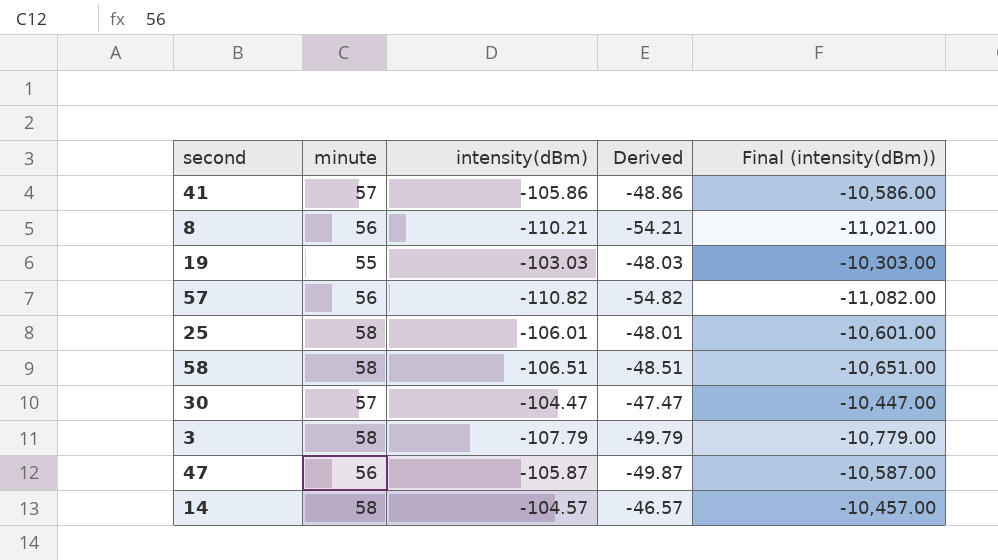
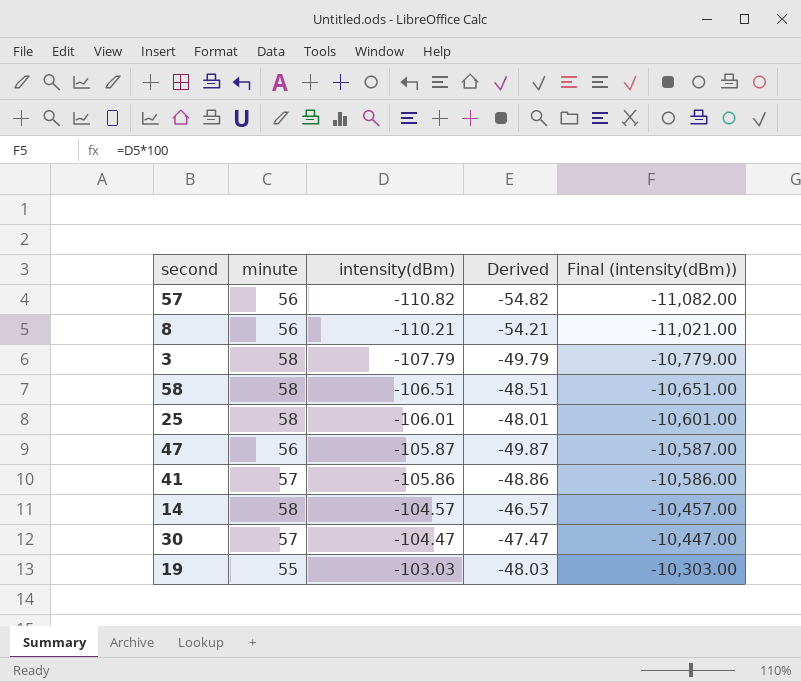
row order: none -> intensity(dBm) ascending

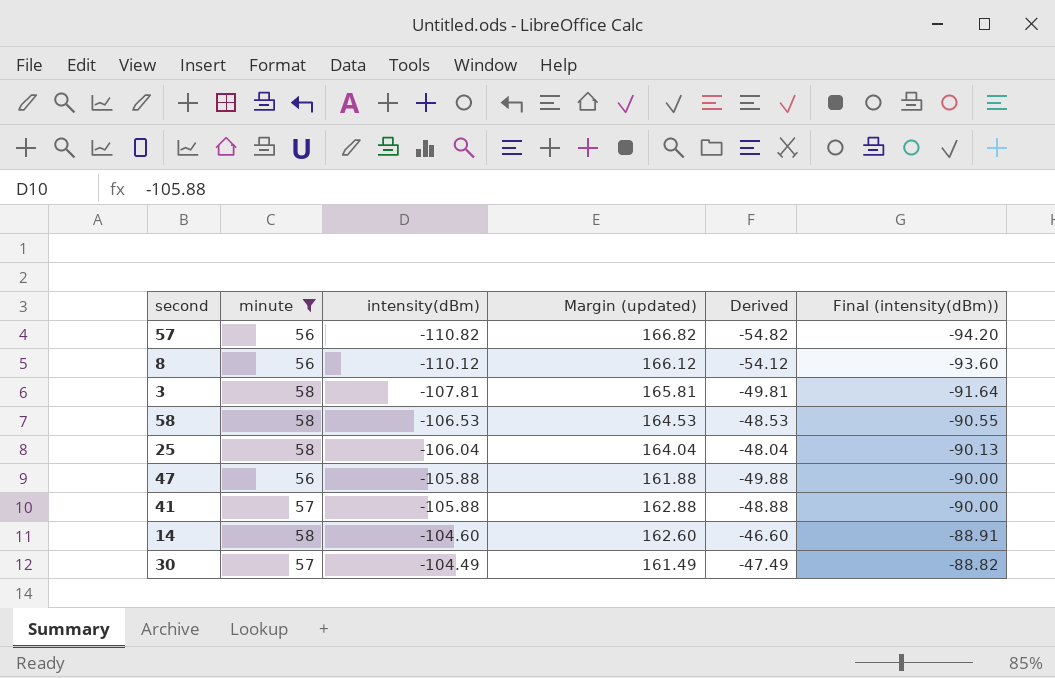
filter: none -> minute != 55
column Margin (updated) | formula: none -> [minute] - [intensity(dBm)]
column Final (intensity(dBm)) | formula: [intensity(dBm)] * 100 -> [intensity(dBm)] * 0.85
8 | intensity(dBm): -110.21 -> -110.12
8 | Derived: -54.21 -> -54.12
3 | intensity(dBm): -107.79 -> -107.81
3 | Derived: -49.79 -> -49.81
58 | intensity(dBm): -106.51 -> -106.53
58 | Derived: -48.51 -> -48.53
25 | intensity(dBm): -106.01 -> -106.04
25 | Derived: -48.01 -> -48.04
47 | intensity(dBm): -105.87 -> -105.88
47 | Derived: -49.87 -> -49.88
41 | intensity(dBm): -105.86 -> -105.88
41 | Derived: -48.86 -> -48.88
14 | intensity(dBm): -104.57 -> -104.60
14 | Derived: -46.57 -> -46.60
30 | intensity(dBm): -104.47 -> -104.49
30 | Derived: -47.47 -> -47.49

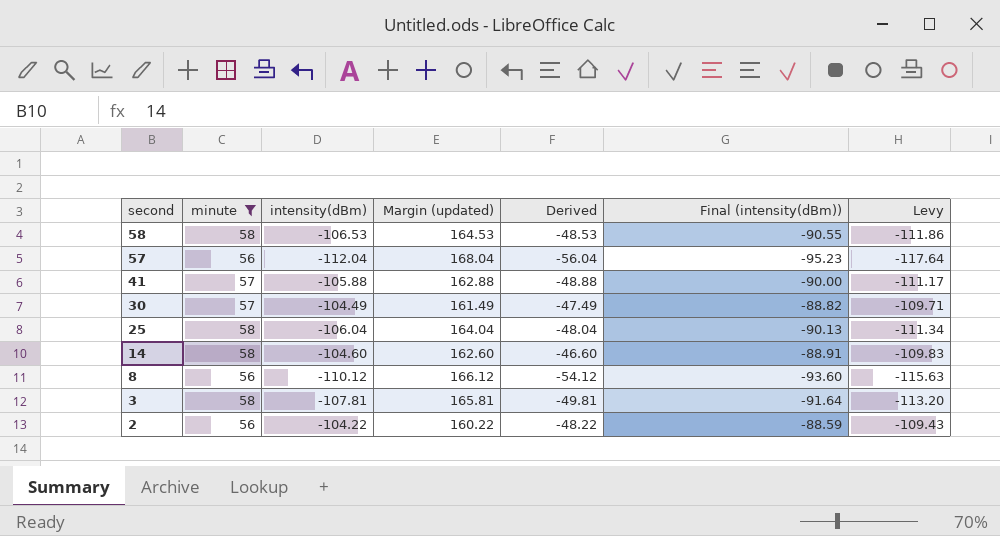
row order: intensity(dBm) ascending -> second descending
column Levy | formula: none -> [intensity(dBm)] * 1.05
row 47: 56 | -105.88 | 161.88 | -49.88 | -90.00 -> none
57 | intensity(dBm): -110.82 -> -112.04
57 | Margin (updated): 166.82 -> 168.04
57 | Derived: -54.82 -> -56.04
57 | Final (intensity(dBm)): -94.20 -> -95.23
row 2: none -> 56 | -104.22 | 160.22 | -48.22 | -88.59 | -109.43

